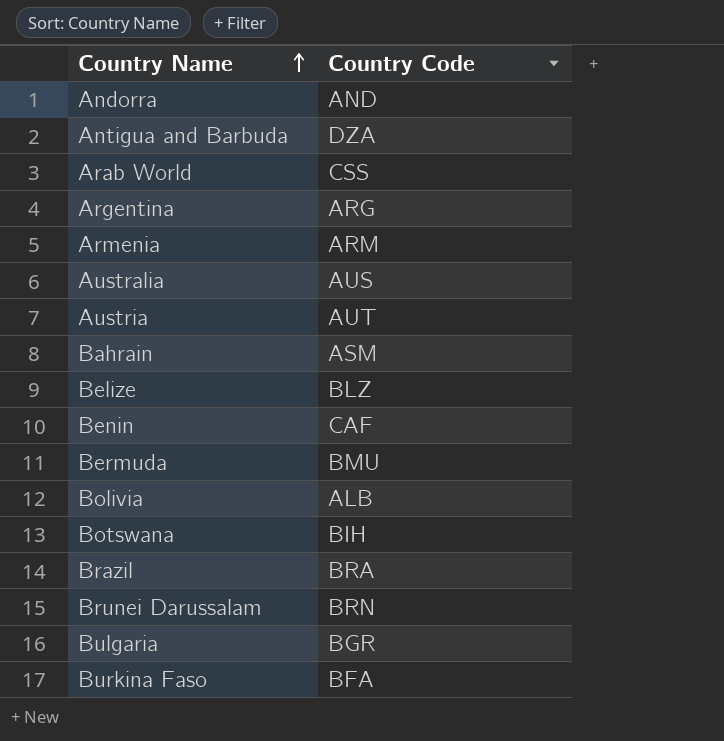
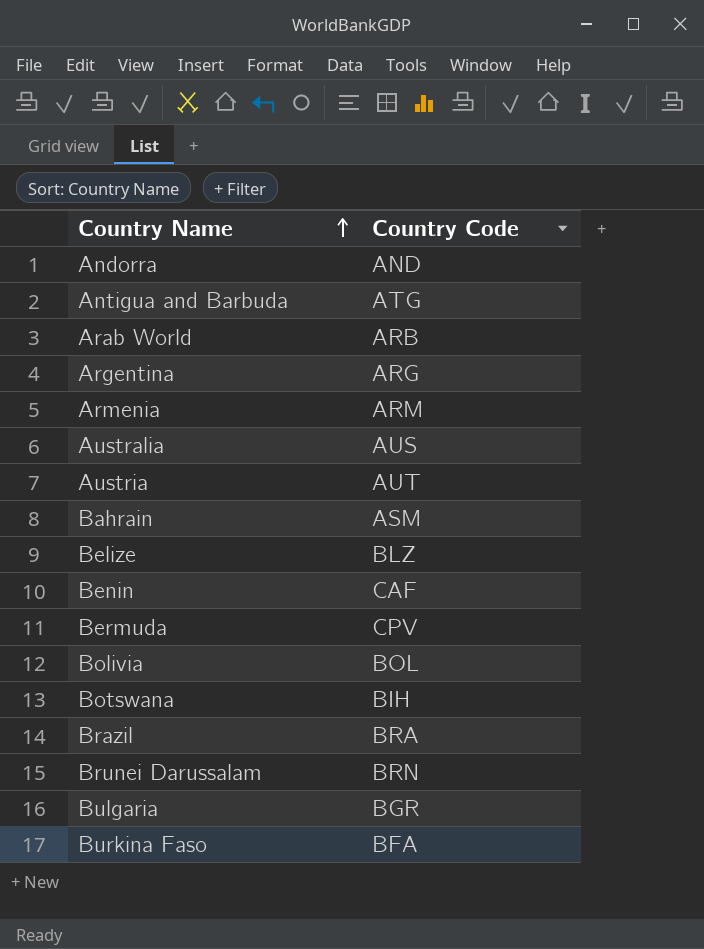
Antigua and Barbuda | Country Code: DZA -> ATG
Arab World | Country Code: CSS -> ARB
Bermuda | Country Code: BMU -> CPV
Bolivia | Country Code: ALB -> BOL

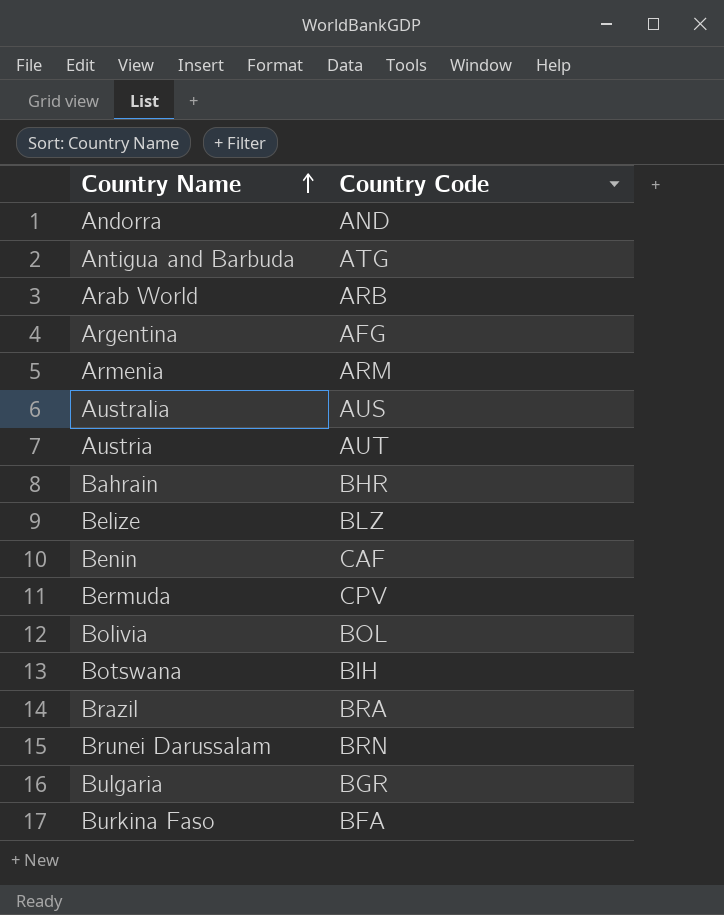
Argentina | Country Code: ARG -> AFG
Bahrain | Country Code: ASM -> BHR

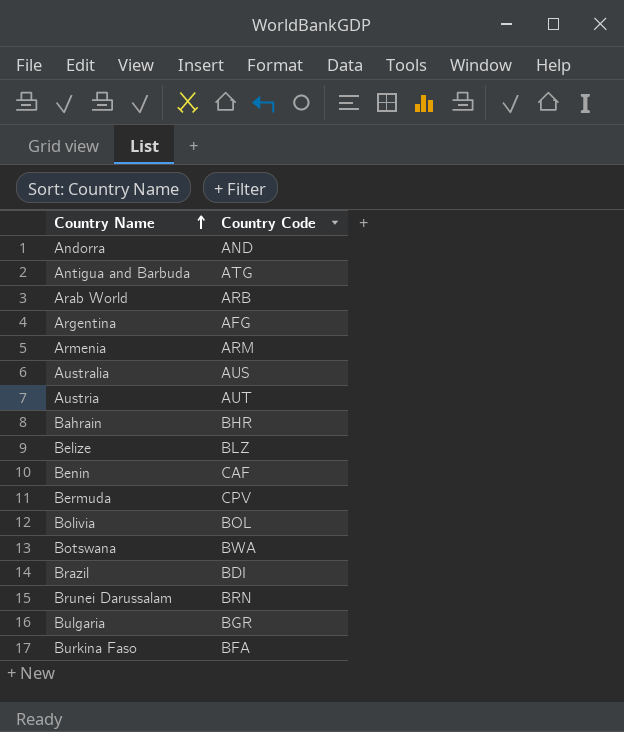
Botswana | Country Code: BIH -> BWA
Brazil | Country Code: BRA -> BDI

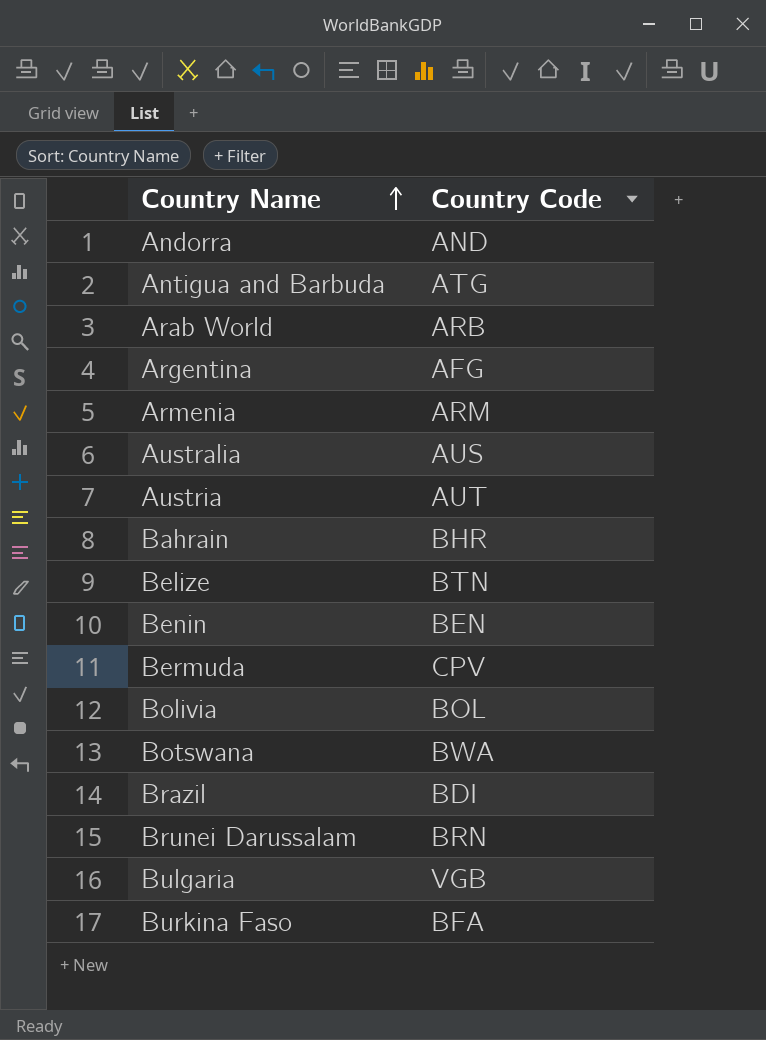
Belize | Country Code: BLZ -> BTN
Benin | Country Code: CAF -> BEN
Bulgaria | Country Code: BGR -> VGB

